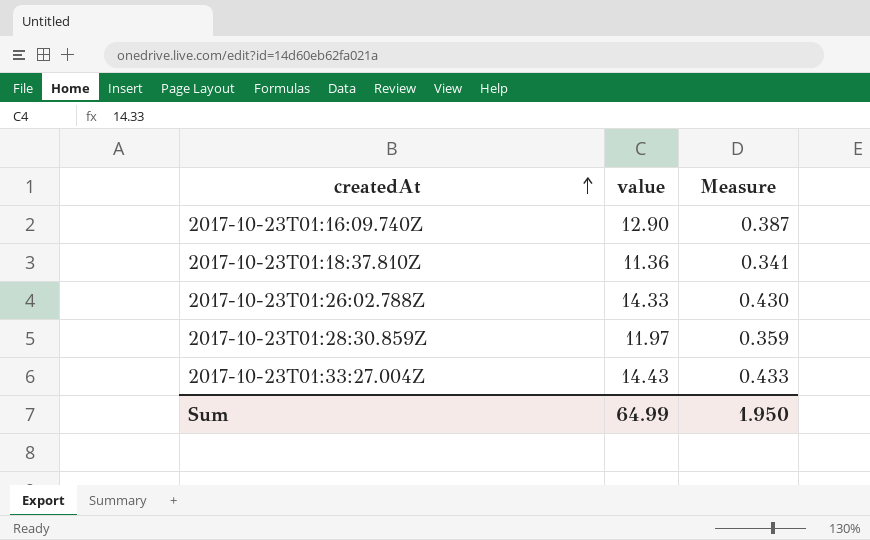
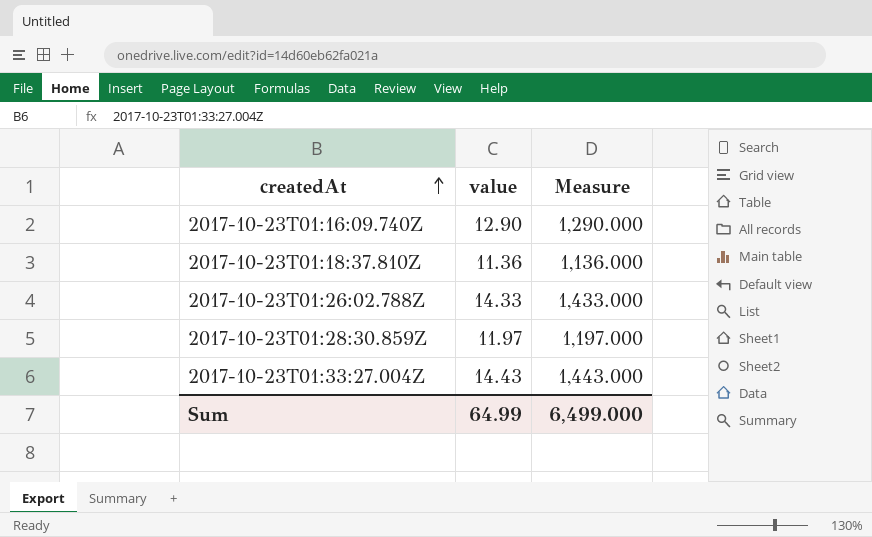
column Measure | formula: [value] * 0.03 -> [value] * 100
Sum | Measure: 1.950 -> 6,499.000

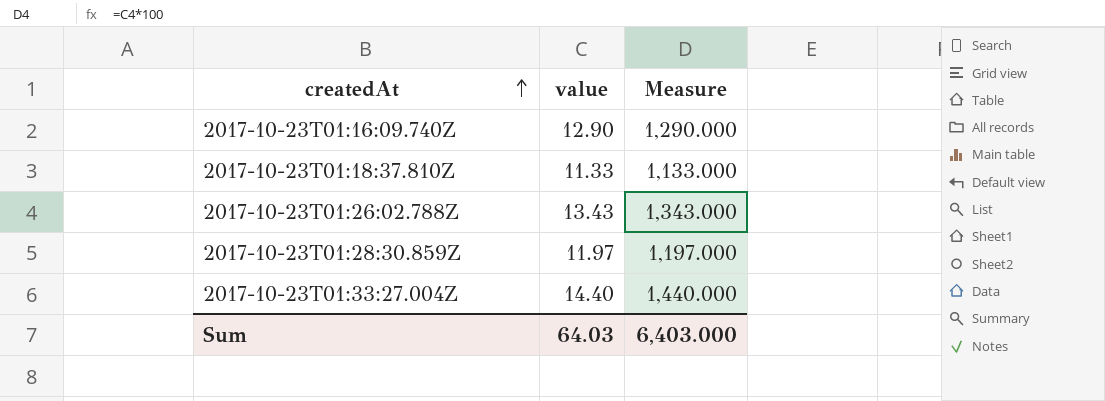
2017-10-23T01:18:37.810Z | value: 11.36 -> 11.33
2017-10-23T01:18:37.810Z | Measure: 1,136.000 -> 1,133.000
2017-10-23T01:26:02.788Z | value: 14.33 -> 13.43
2017-10-23T01:26:02.788Z | Measure: 1,433.000 -> 1,343.000
2017-10-23T01:33:27.004Z | value: 14.43 -> 14.40
2017-10-23T01:33:27.004Z | Measure: 1,443.000 -> 1,440.000
Sum | value: 64.99 -> 64.03
Sum | Measure: 6,499.000 -> 6,403.000

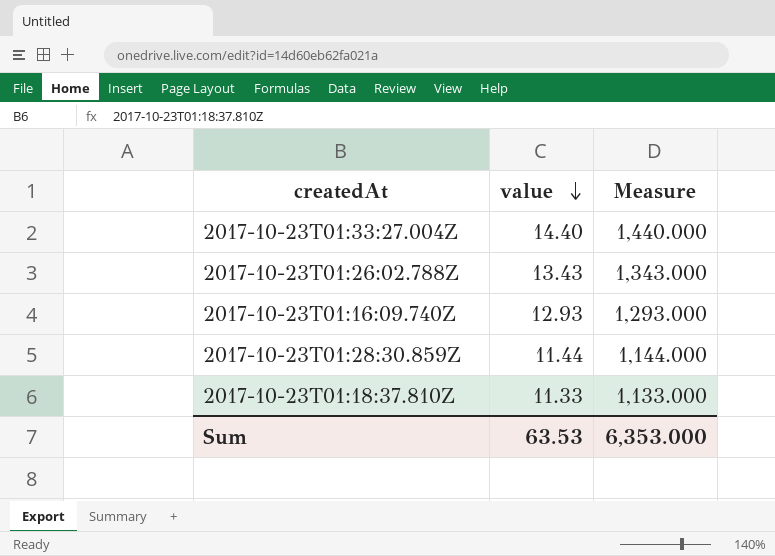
row order: createdAt ascending -> value descending
2017-10-23T01:16:09.740Z | value: 12.90 -> 12.93
2017-10-23T01:16:09.740Z | Measure: 1,290.000 -> 1,293.000
2017-10-23T01:28:30.859Z | value: 11.97 -> 11.44
2017-10-23T01:28:30.859Z | Measure: 1,197.000 -> 1,144.000
Sum | value: 64.03 -> 63.53
Sum | Measure: 6,403.000 -> 6,353.000

